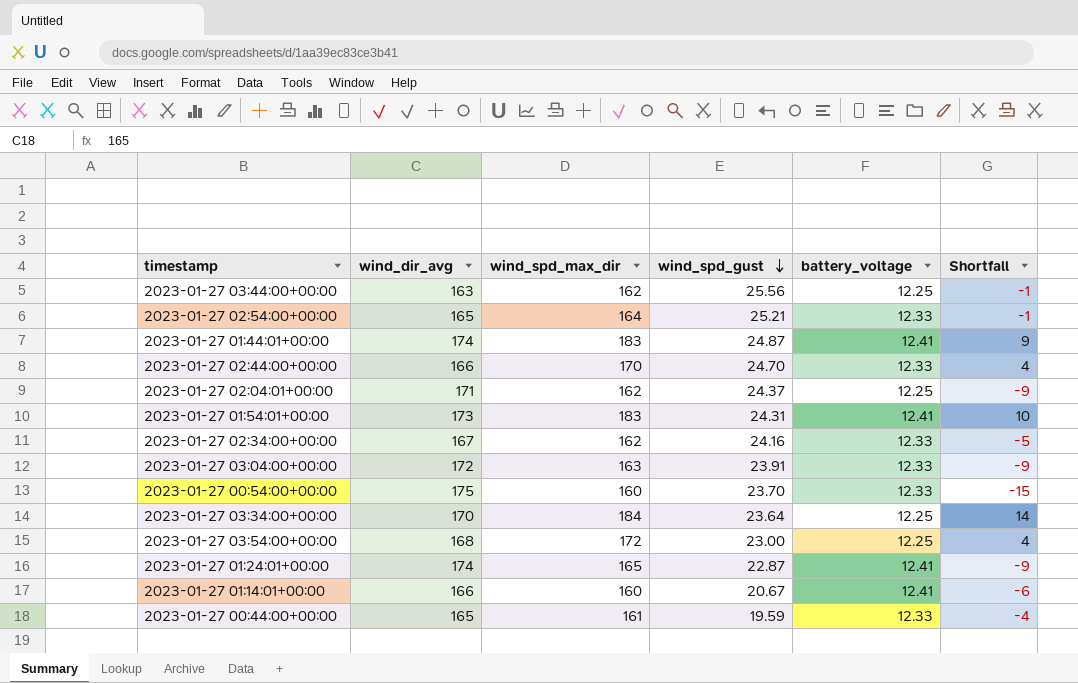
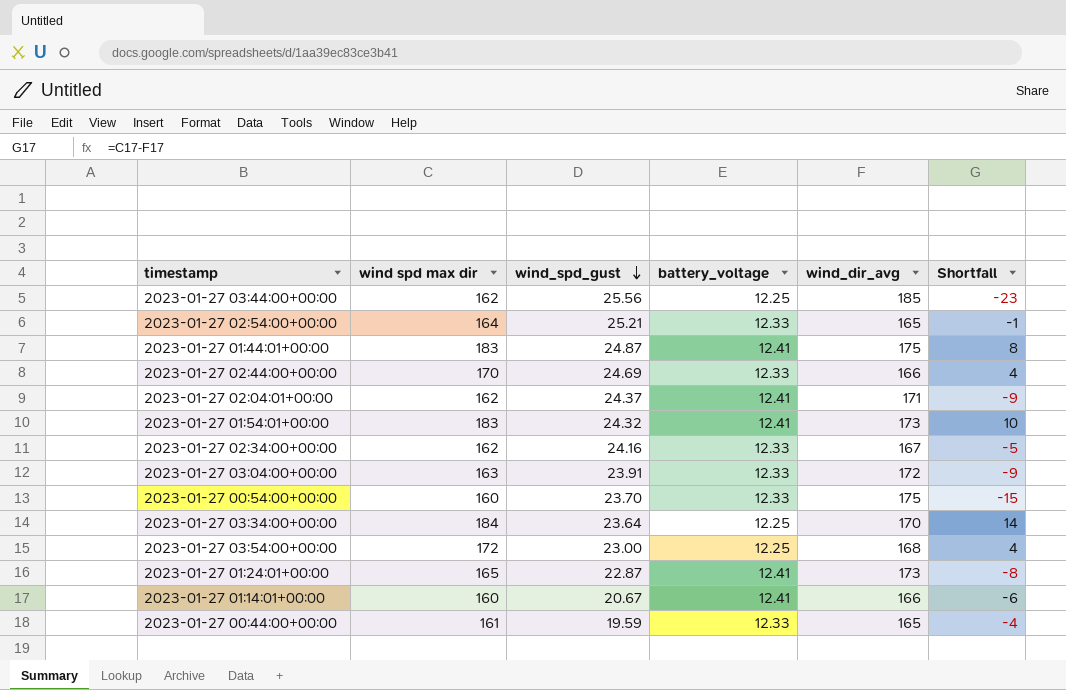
column name: wind_spd_max_dir -> wind spd max dir
column wind_dir_avg | position: 2 -> 5
2023-01-27 03:44:00+00:00 | wind_dir_avg: 163 -> 185
2023-01-27 03:44:00+00:00 | Shortfall: -1 -> -23
2023-01-27 01:44:01+00:00 | wind_dir_avg: 174 -> 175
2023-01-27 01:44:01+00:00 | Shortfall: 9 -> 8
2023-01-27 02:44:00+00:00 | wind_spd_gust: 24.70 -> 24.69
2023-01-27 02:04:01+00:00 | battery_voltage: 12.25 -> 12.41
2023-01-27 01:54:01+00:00 | wind_spd_gust: 24.31 -> 24.32
2023-01-27 01:24:01+00:00 | wind_dir_avg: 174 -> 173
2023-01-27 01:24:01+00:00 | Shortfall: -9 -> -8

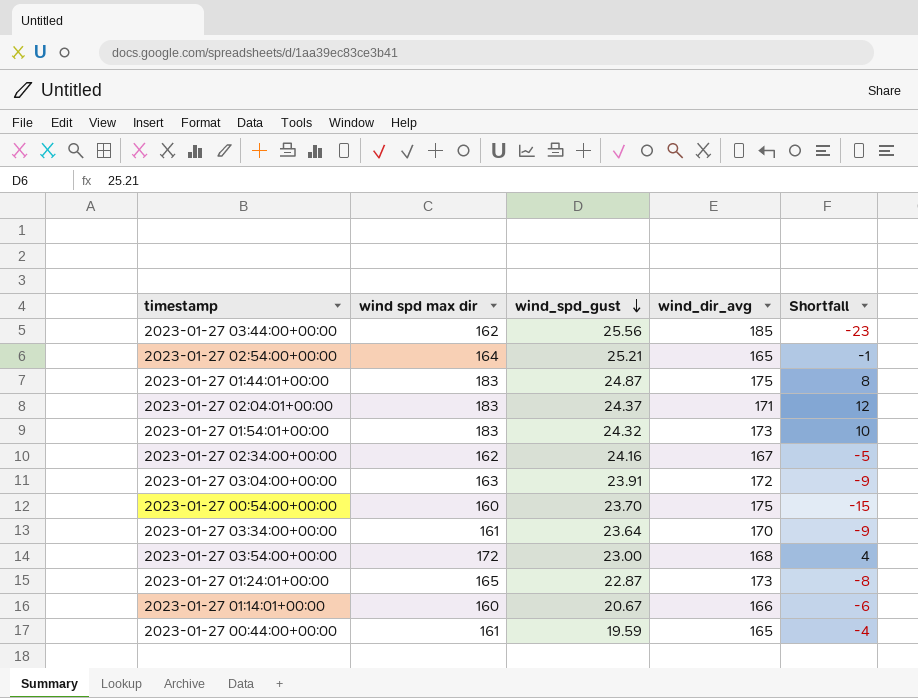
column battery_voltage | position: 4 -> none
row 2023-01-27 02:44:00+00:00: 170 | 24.69 | 12.33 | 166 | 4 -> none
2023-01-27 02:04:01+00:00 | wind spd max dir: 162 -> 183
2023-01-27 02:04:01+00:00 | Shortfall: -9 -> 12
2023-01-27 03:34:00+00:00 | wind spd max dir: 184 -> 161
2023-01-27 03:34:00+00:00 | Shortfall: 14 -> -9

